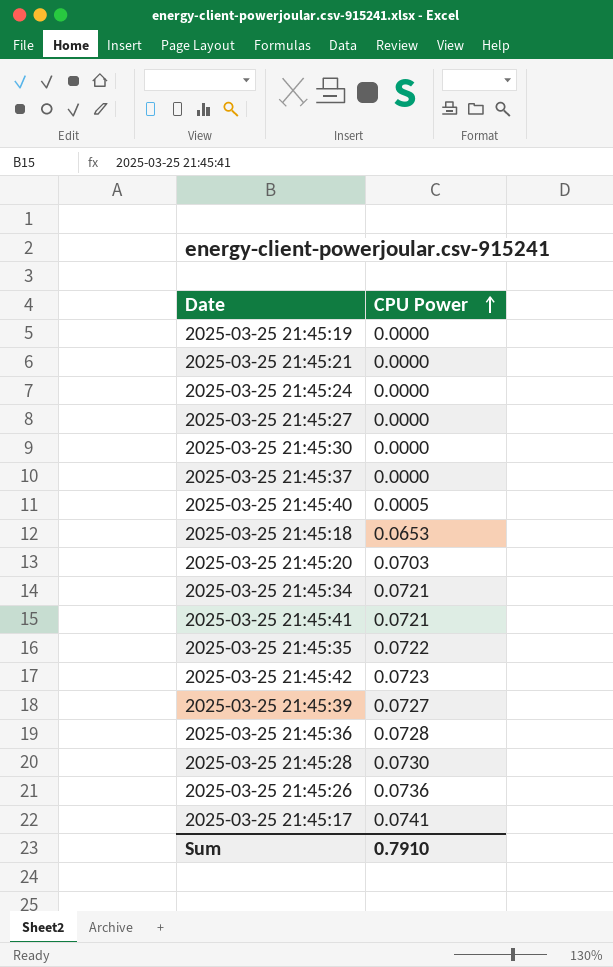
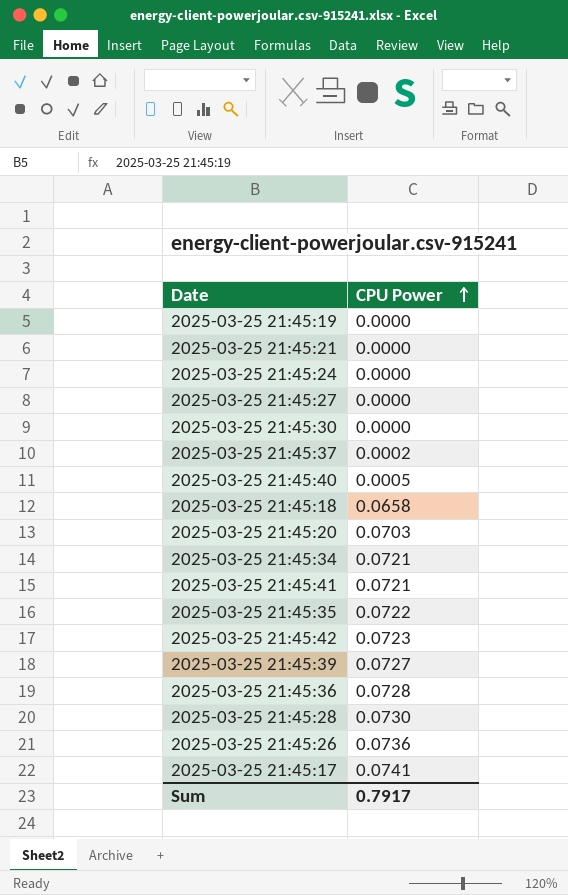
2025-03-25 21:45:37 | CPU Power: 0.0000 -> 0.0002
2025-03-25 21:45:18 | CPU Power: 0.0653 -> 0.0658
Sum | CPU Power: 0.7910 -> 0.7917

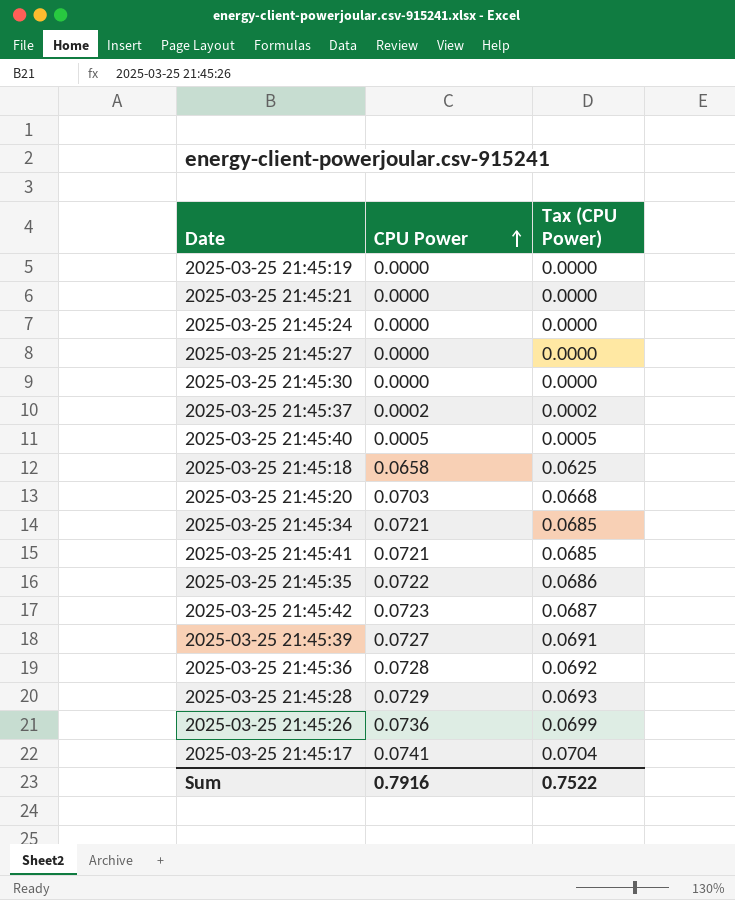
column Tax (CPU Power) | formula: none -> [CPU Power] * 0.95
2025-03-25 21:45:28 | CPU Power: 0.0730 -> 0.0729
Sum | CPU Power: 0.7917 -> 0.7916

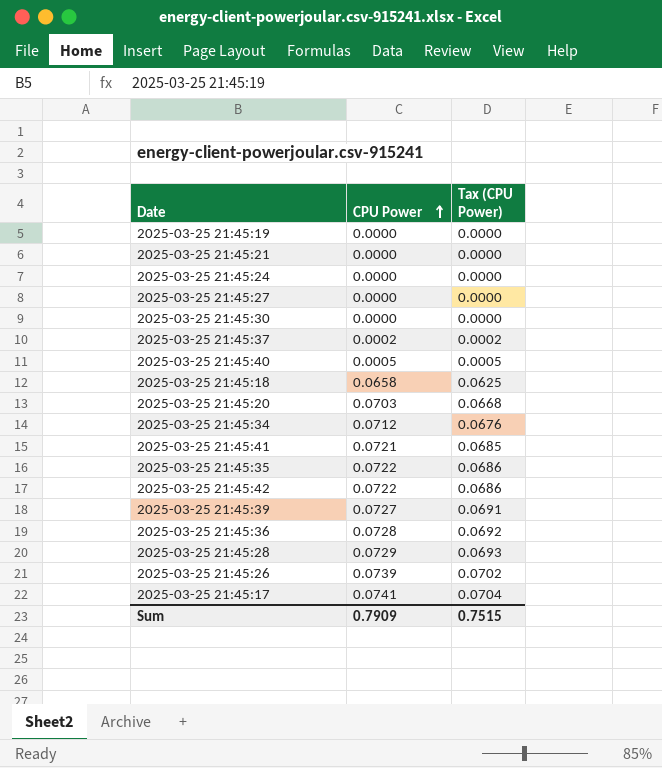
2025-03-25 21:45:34 | CPU Power: 0.0721 -> 0.0712
2025-03-25 21:45:34 | Tax (CPU Power): 0.0685 -> 0.0676
2025-03-25 21:45:42 | CPU Power: 0.0723 -> 0.0722
2025-03-25 21:45:42 | Tax (CPU Power): 0.0687 -> 0.0686
2025-03-25 21:45:26 | CPU Power: 0.0736 -> 0.0739
2025-03-25 21:45:26 | Tax (CPU Power): 0.0699 -> 0.0702
Sum | CPU Power: 0.7916 -> 0.7909
Sum | Tax (CPU Power): 0.7522 -> 0.7515

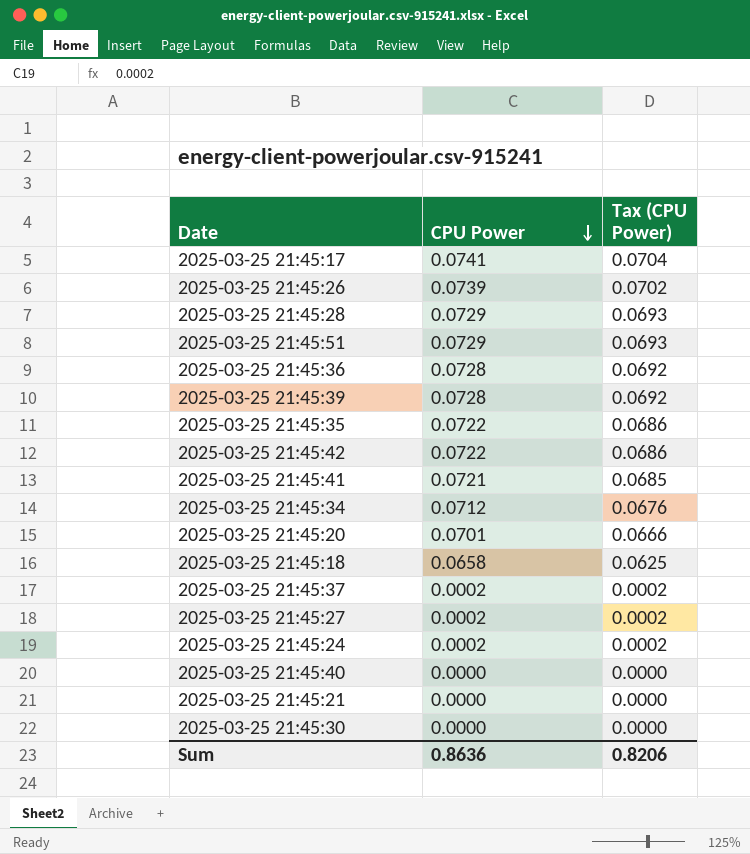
row order: CPU Power ascending -> CPU Power descending
row 2025-03-25 21:45:19: 0.0000 | 0.0000 -> none
row 2025-03-25 21:45:51: none -> 0.0729 | 0.0693
2025-03-25 21:45:39 | CPU Power: 0.0727 -> 0.0728
2025-03-25 21:45:39 | Tax (CPU Power): 0.0691 -> 0.0692
2025-03-25 21:45:20 | CPU Power: 0.0703 -> 0.0701
2025-03-25 21:45:20 | Tax (CPU Power): 0.0668 -> 0.0666
2025-03-25 21:45:27 | CPU Power: 0.0000 -> 0.0002
2025-03-25 21:45:27 | Tax (CPU Power): 0.0000 -> 0.0002
2025-03-25 21:45:24 | CPU Power: 0.0000 -> 0.0002
2025-03-25 21:45:24 | Tax (CPU Power): 0.0000 -> 0.0002
2025-03-25 21:45:40 | CPU Power: 0.0005 -> 0.0000
2025-03-25 21:45:40 | Tax (CPU Power): 0.0005 -> 0.0000
Sum | CPU Power: 0.7909 -> 0.8636
Sum | Tax (CPU Power): 0.7515 -> 0.8206

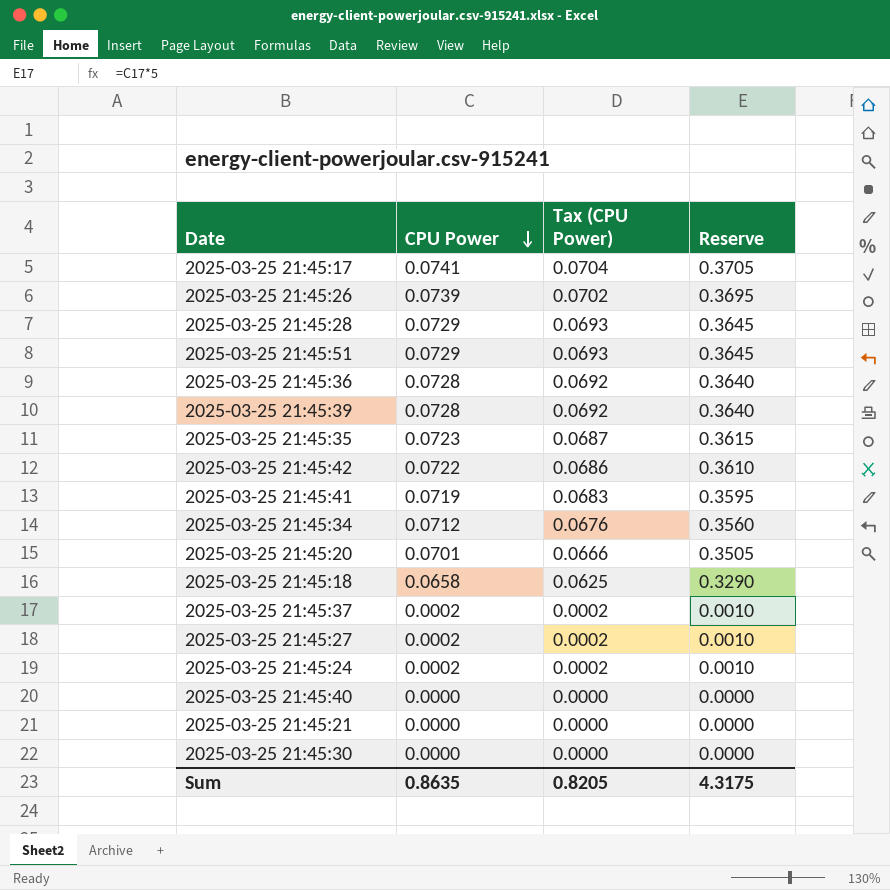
column Reserve | formula: none -> [CPU Power] * 5
2025-03-25 21:45:35 | CPU Power: 0.0722 -> 0.0723
2025-03-25 21:45:35 | Tax (CPU Power): 0.0686 -> 0.0687
2025-03-25 21:45:41 | CPU Power: 0.0721 -> 0.0719
2025-03-25 21:45:41 | Tax (CPU Power): 0.0685 -> 0.0683
Sum | CPU Power: 0.8636 -> 0.8635
Sum | Tax (CPU Power): 0.8206 -> 0.8205

